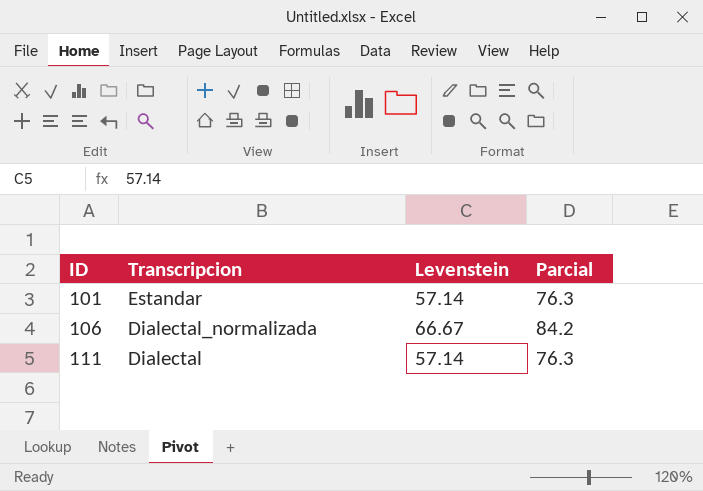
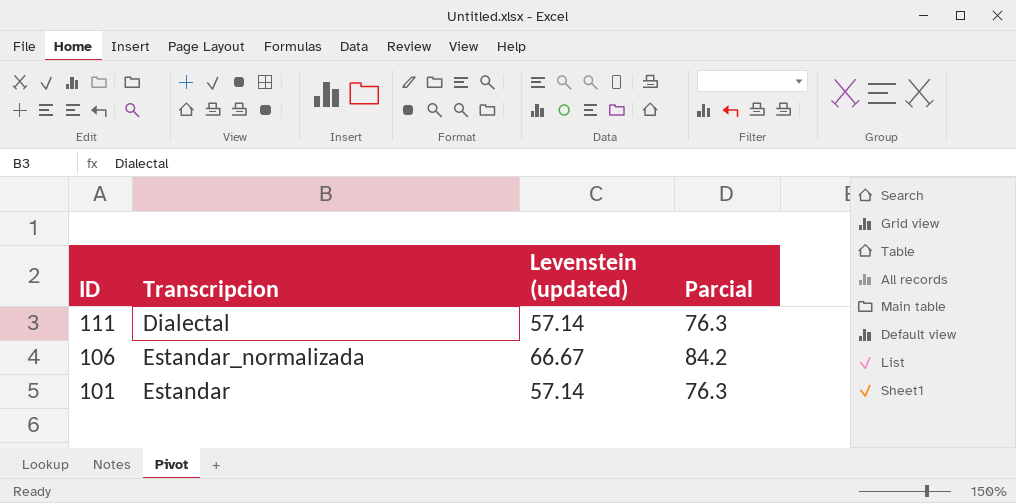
row order: ID ascending -> ID descending
column name: Levenstein -> Levenstein (updated)
106 | Transcripcion: Dialectal_normalizada -> Estandar_normalizada

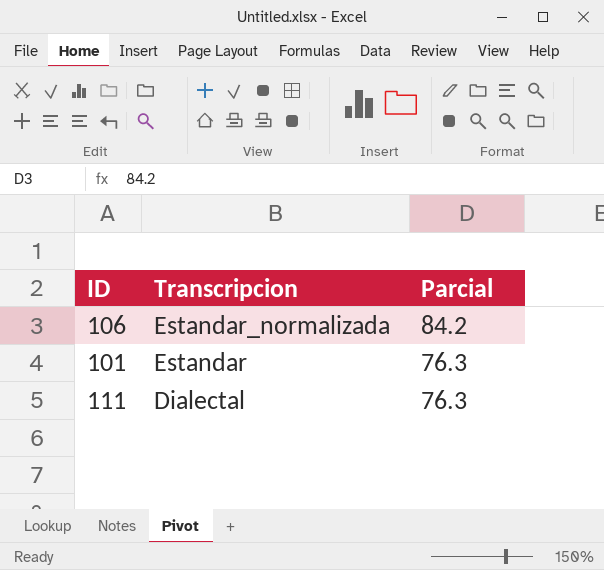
row order: ID descending -> Transcripcion descending
column Levenstein (updated) | position: 3 -> none

